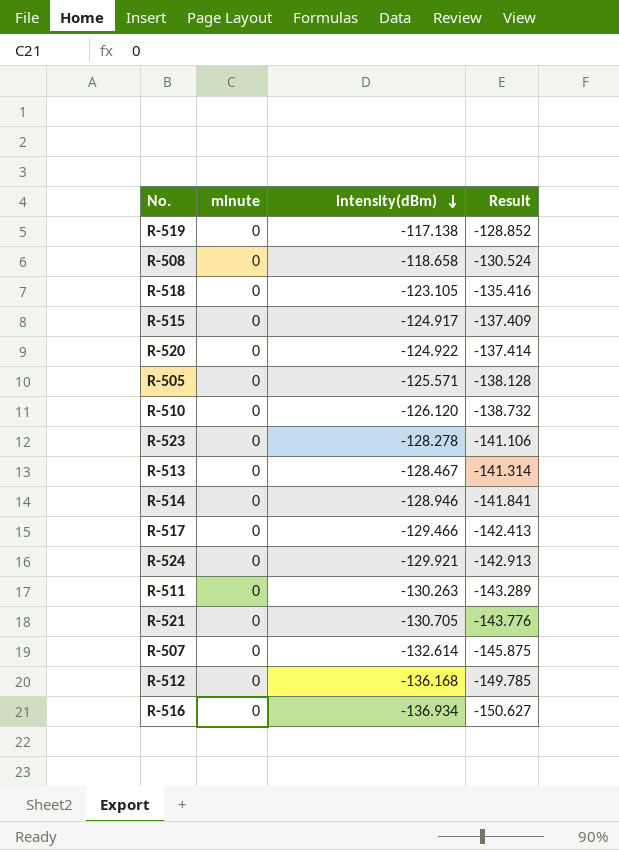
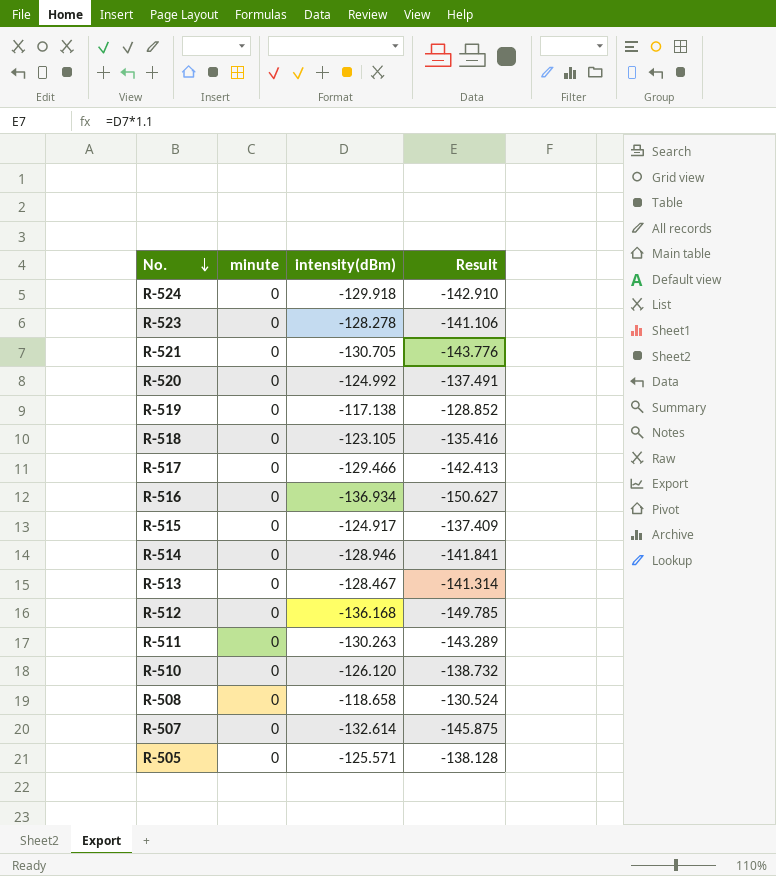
row order: intensity(dBm) descending -> No. descending
R-524 | intensity(dBm): -129.921 -> -129.918
R-524 | Result: -142.913 -> -142.910
R-520 | intensity(dBm): -124.922 -> -124.992
R-520 | Result: -137.414 -> -137.491

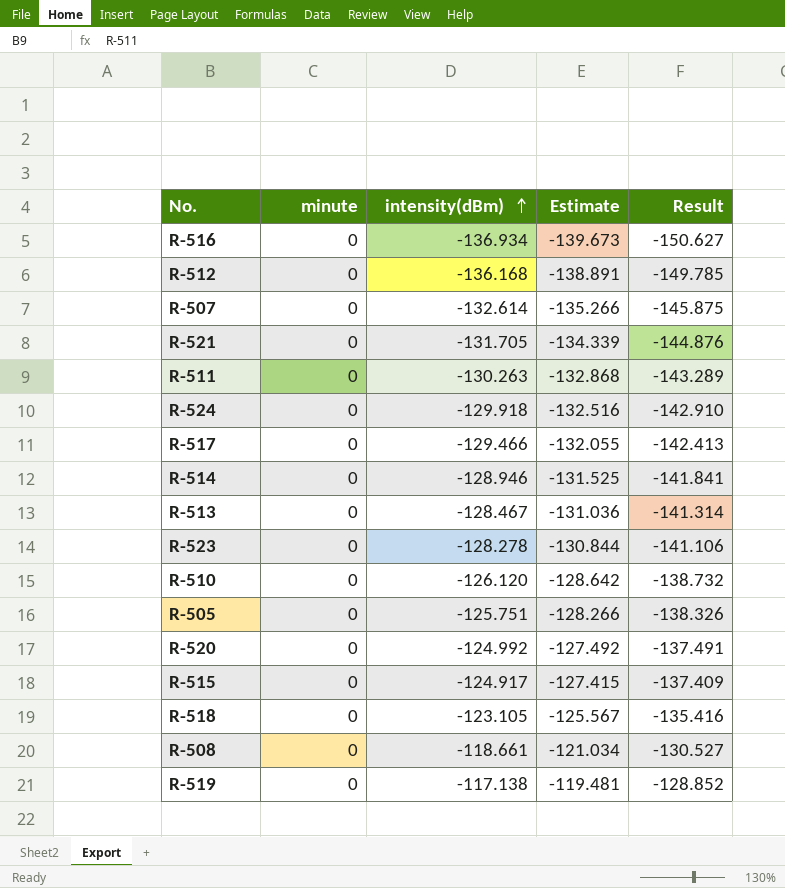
row order: No. descending -> intensity(dBm) ascending
column Estimate | formula: none -> [intensity(dBm)] * 1.02
R-521 | intensity(dBm): -130.705 -> -131.705
R-521 | Result: -143.776 -> -144.876
R-505 | intensity(dBm): -125.571 -> -125.751
R-505 | Result: -138.128 -> -138.326
R-508 | intensity(dBm): -118.658 -> -118.661
R-508 | Result: -130.524 -> -130.527

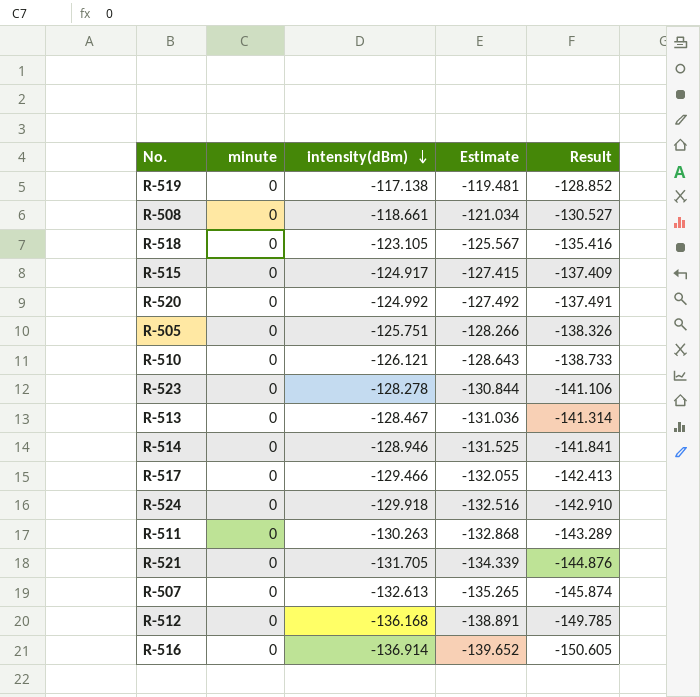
row order: intensity(dBm) ascending -> intensity(dBm) descending
R-510 | intensity(dBm): -126.120 -> -126.121
R-510 | Estimate: -128.642 -> -128.643
R-510 | Result: -138.732 -> -138.733
R-507 | intensity(dBm): -132.614 -> -132.613
R-507 | Estimate: -135.266 -> -135.265
R-507 | Result: -145.875 -> -145.874
R-516 | intensity(dBm): -136.934 -> -136.914
R-516 | Estimate: -139.673 -> -139.652
R-516 | Result: -150.627 -> -150.605

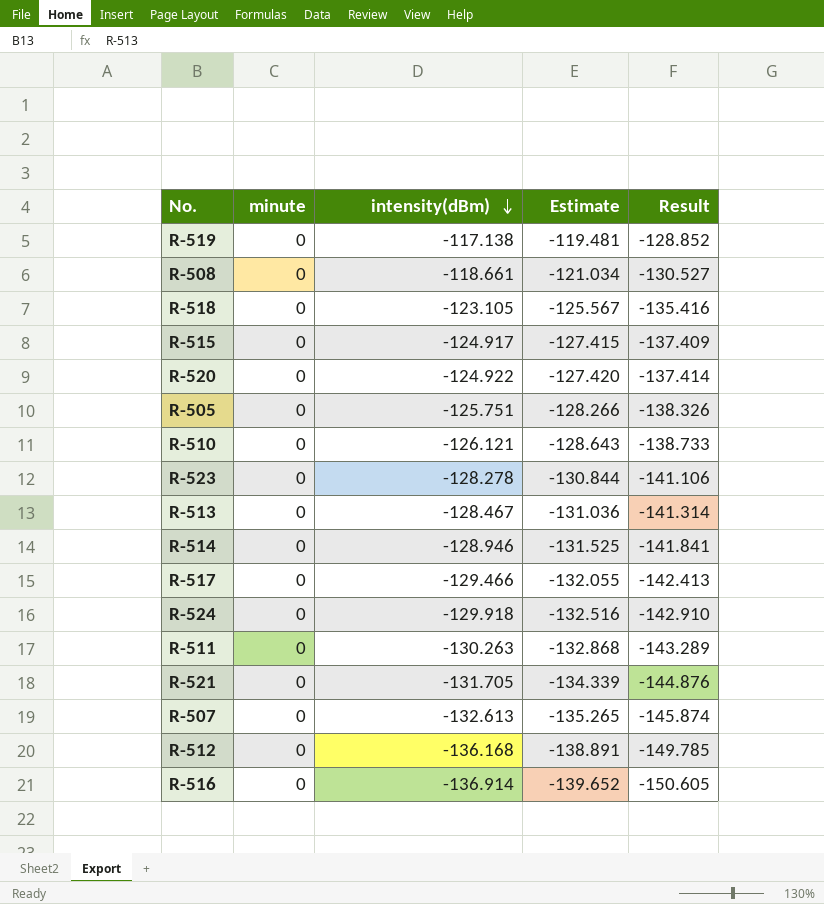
R-520 | intensity(dBm): -124.992 -> -124.922
R-520 | Estimate: -127.492 -> -127.420
R-520 | Result: -137.491 -> -137.414

